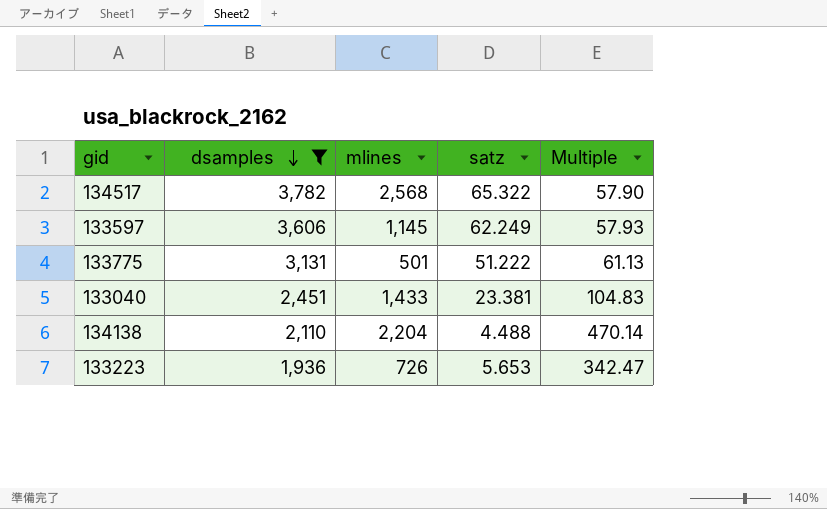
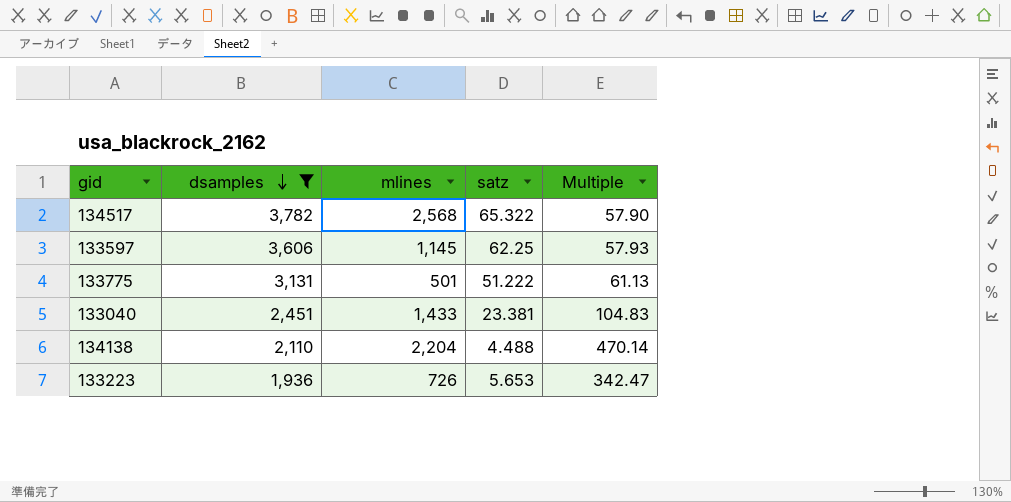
133597 | satz: 62.249 -> 62.25

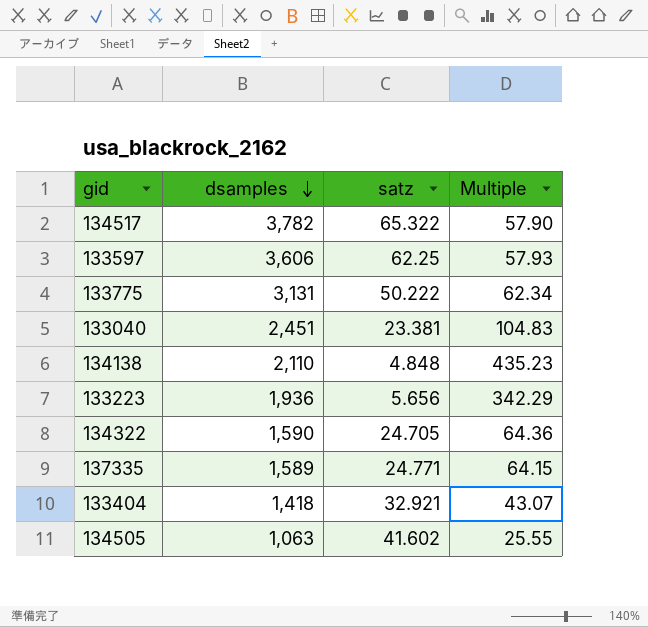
filter: dsamples >= 1,936 -> none
column mlines | position: 3 -> none
133775 | satz: 51.222 -> 50.222
133775 | Multiple: 61.13 -> 62.34
134138 | satz: 4.488 -> 4.848
134138 | Multiple: 470.14 -> 435.23
133223 | satz: 5.653 -> 5.656
133223 | Multiple: 342.47 -> 342.29

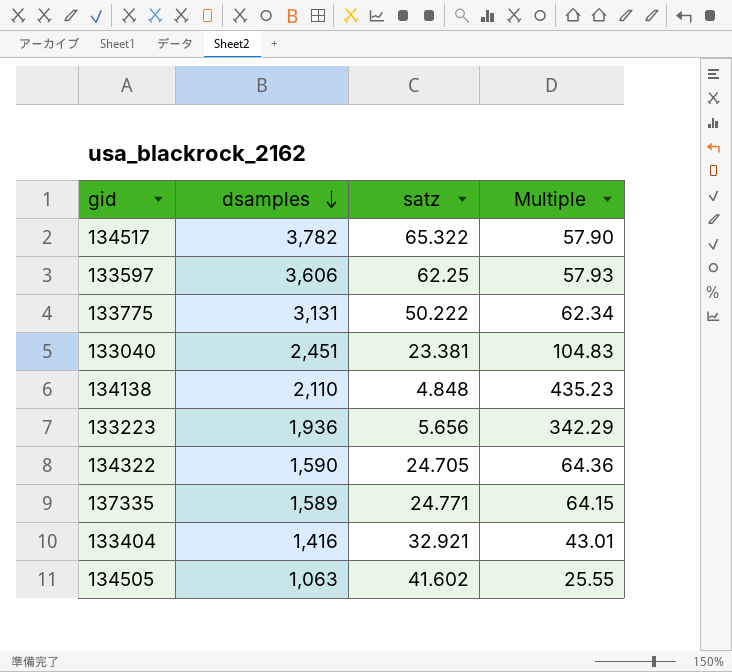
133404 | dsamples: 1,418 -> 1,416
133404 | Multiple: 43.07 -> 43.01

